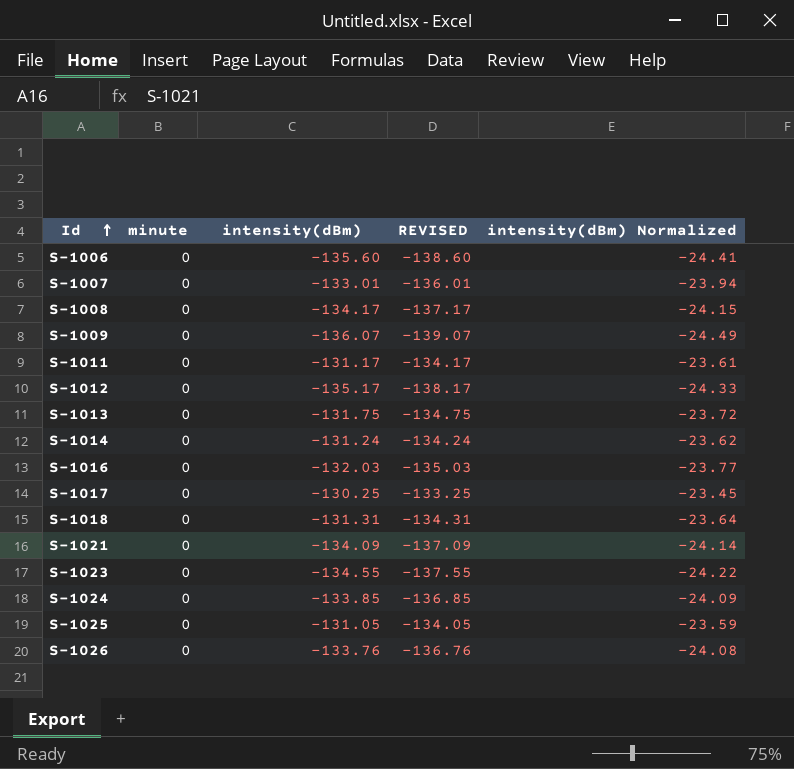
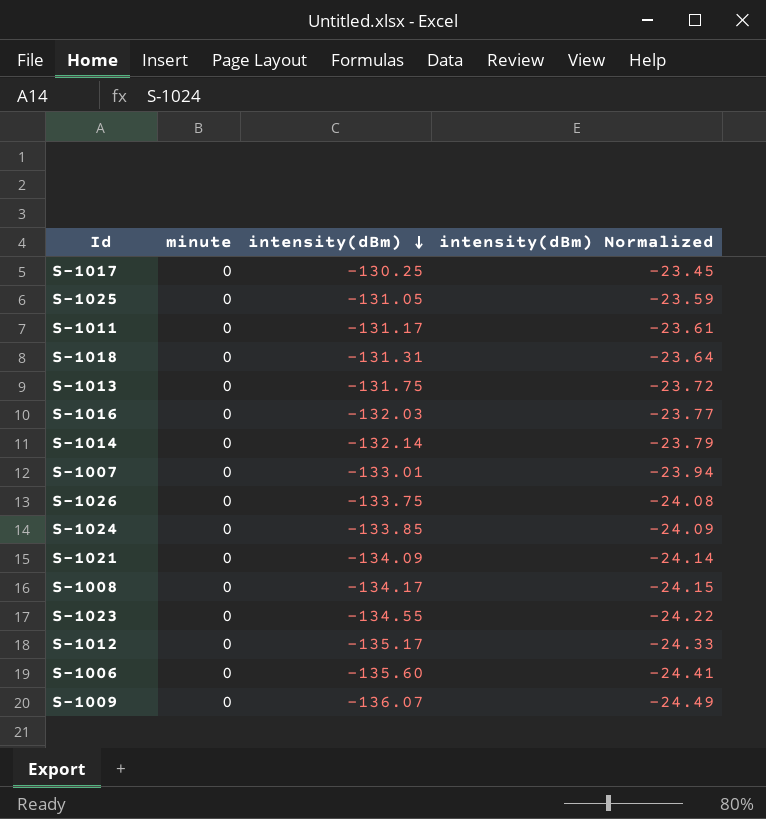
row order: Id ascending -> intensity(dBm) descending
column REVISED | formula: [intensity(dBm)] - 3 -> none
S-1014 | intensity(dBm): -131.24 -> -132.14
S-1014 | intensity(dBm) Normalized: -23.62 -> -23.79
S-1026 | intensity(dBm): -133.76 -> -133.75

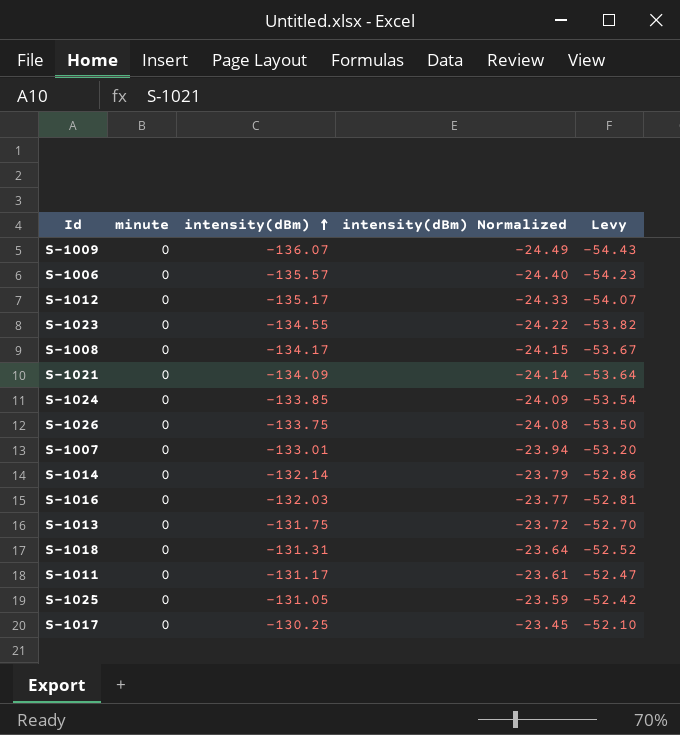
row order: intensity(dBm) descending -> intensity(dBm) ascending
column Levy | formula: none -> [intensity(dBm)] * 0.4
S-1006 | intensity(dBm): -135.60 -> -135.57
S-1006 | intensity(dBm) Normalized: -24.41 -> -24.40

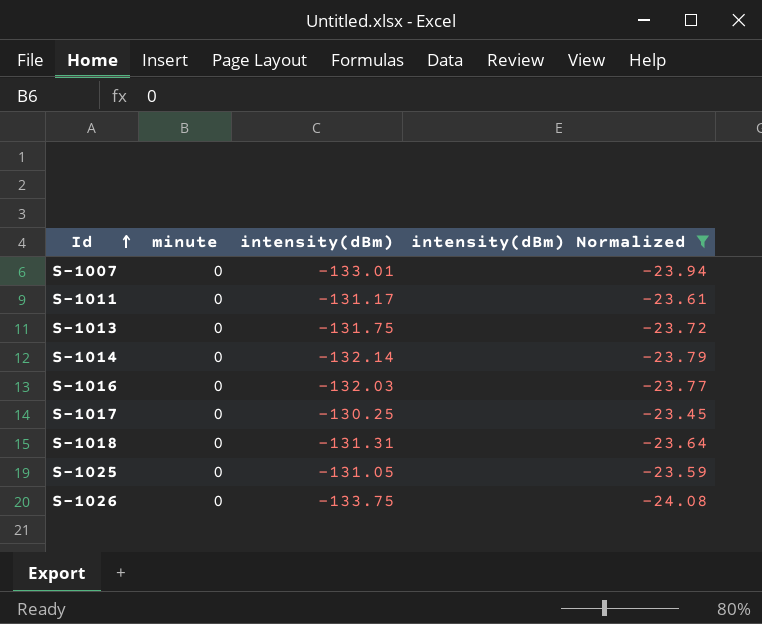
filter: none -> intensity(dBm) Normalized >= -24.08
row order: intensity(dBm) ascending -> Id ascending
column Levy | formula: [intensity(dBm)] * 0.4 -> none

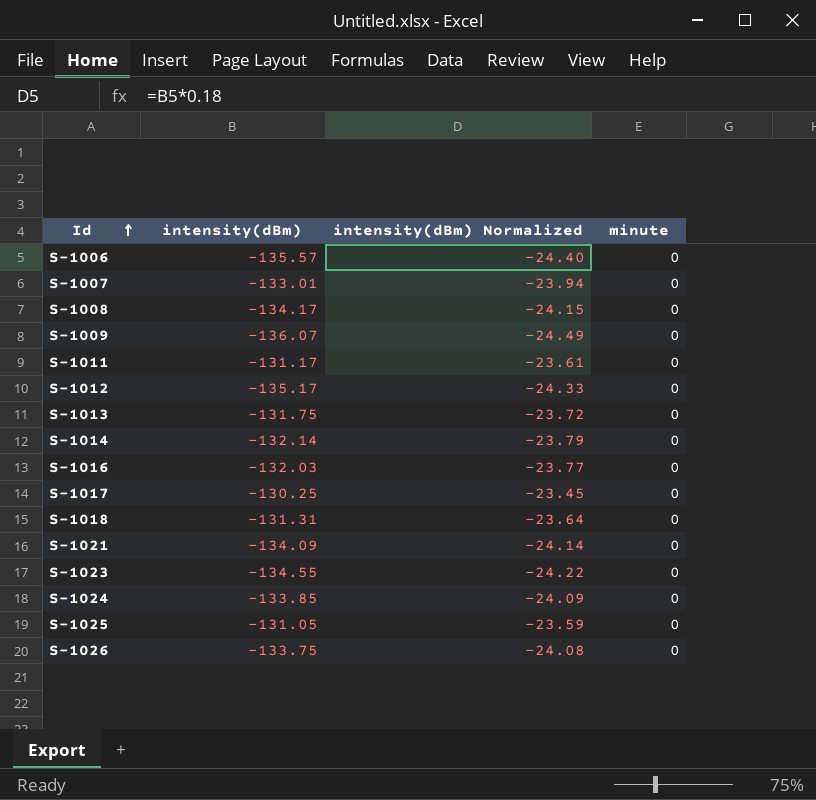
filter: intensity(dBm) Normalized >= -24.08 -> none
column minute | position: 2 -> 4

